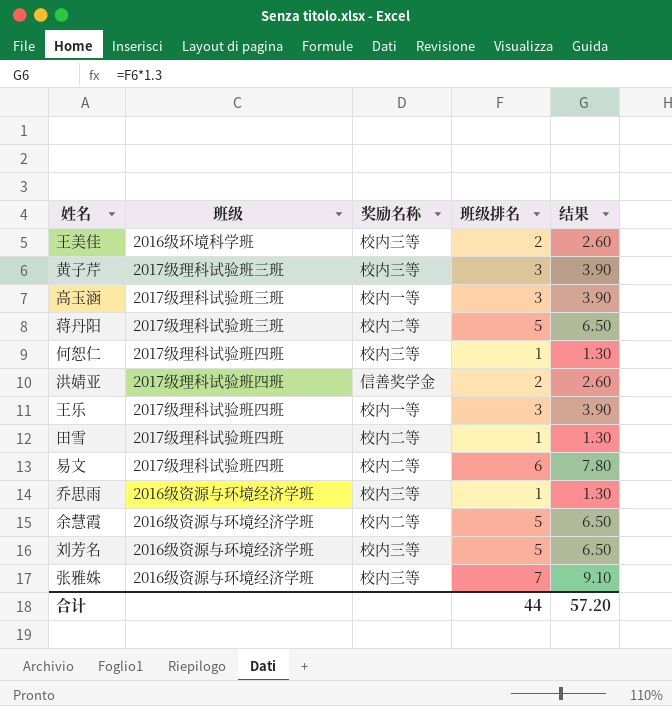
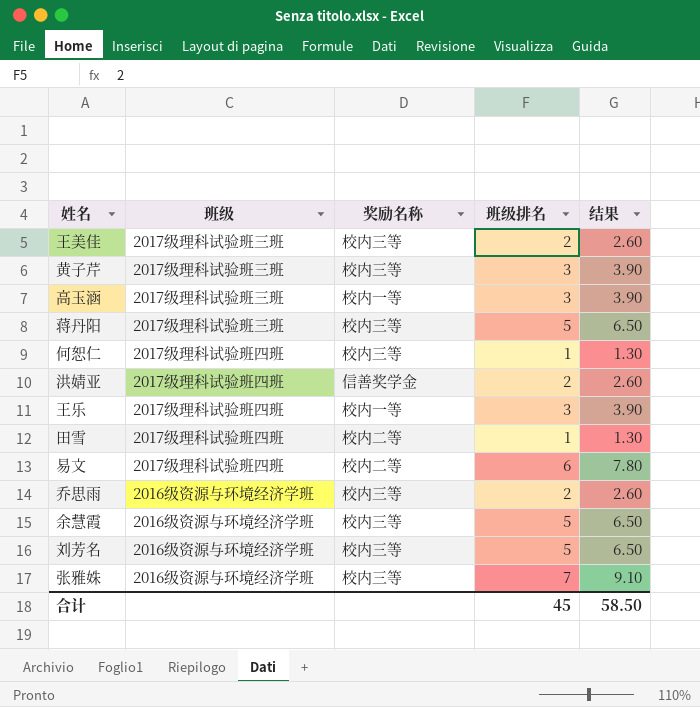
王美佳 | 班级: 2016级环境科学班 -> 2017级理科试验班三班
蒋丹阳 | 奖励名称: 校内二等 -> 校内三等
乔思雨 | 班级排名: 1 -> 2
乔思雨 | 结果: 1.30 -> 2.60
余慧霞 | 奖励名称: 校内二等 -> 校内三等
合计 | 班级排名: 44 -> 45
合计 | 结果: 57.20 -> 58.50

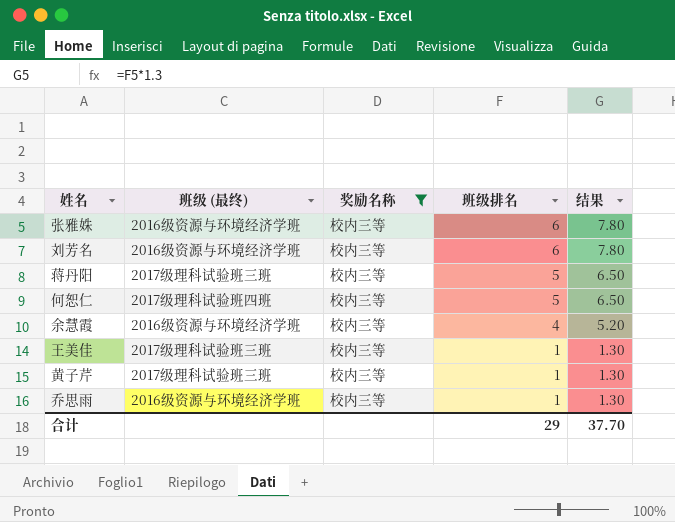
filter: none -> 奖励名称 = 校内三等
row order: none -> 班级排名 descending
column name: 班级 -> 班级 (最终)
张雅姝 | 班级排名: 7 -> 6
张雅姝 | 结果: 9.10 -> 7.80
刘芳名 | 班级排名: 5 -> 6
刘芳名 | 结果: 6.50 -> 7.80
何恕仁 | 班级排名: 1 -> 5
何恕仁 | 结果: 1.30 -> 6.50
余慧霞 | 班级排名: 5 -> 4
余慧霞 | 结果: 6.50 -> 5.20
王美佳 | 班级排名: 2 -> 1
王美佳 | 结果: 2.60 -> 1.30
黄子芹 | 班级排名: 3 -> 1
黄子芹 | 结果: 3.90 -> 1.30
乔思雨 | 班级排名: 2 -> 1
乔思雨 | 结果: 2.60 -> 1.30
合计 | 班级排名: 45 -> 29
合计 | 结果: 58.50 -> 37.70

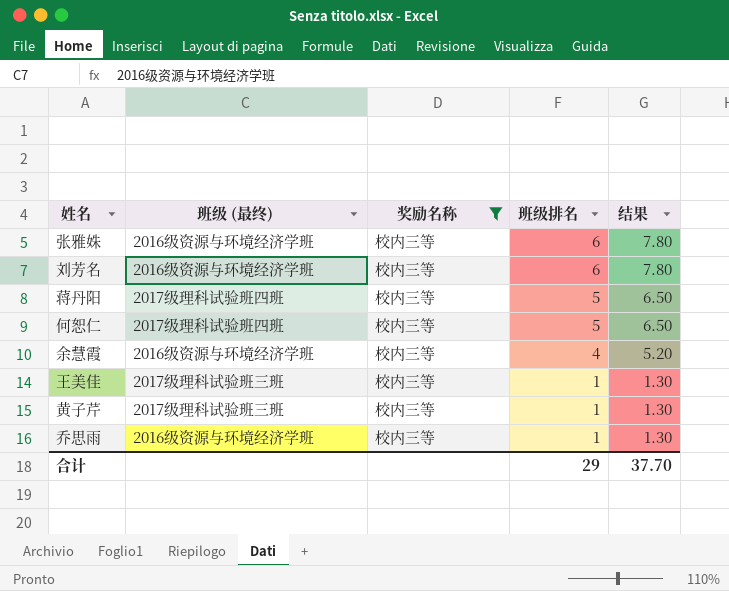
蒋丹阳 | 班级 (最终): 2017级理科试验班三班 -> 2017级理科试验班四班

